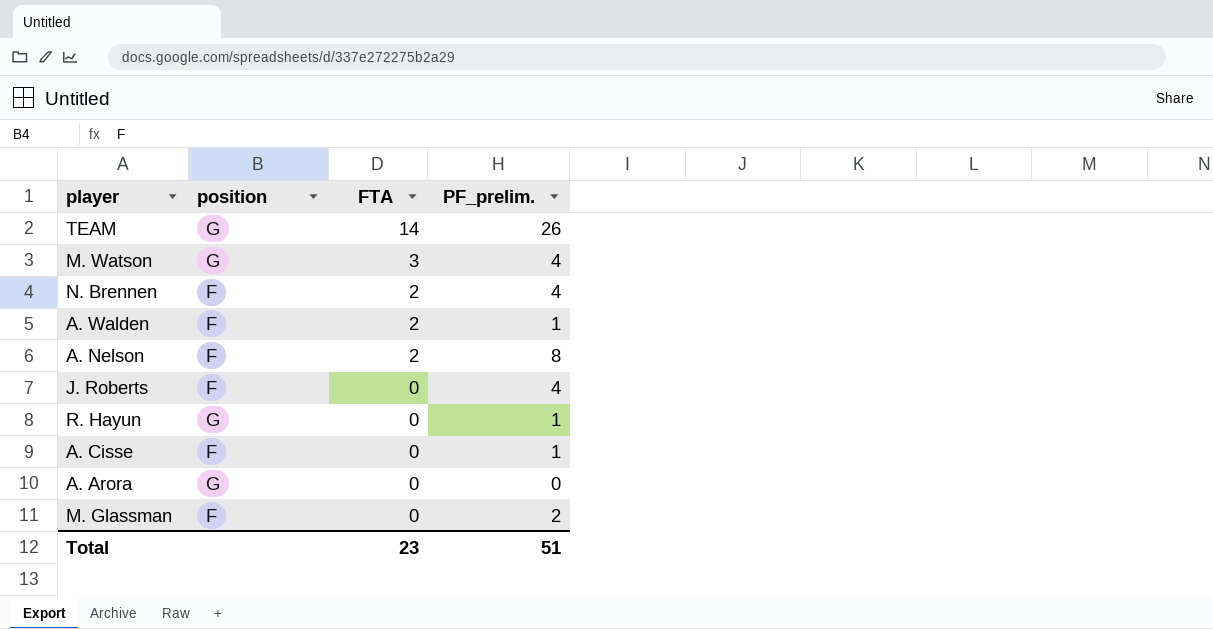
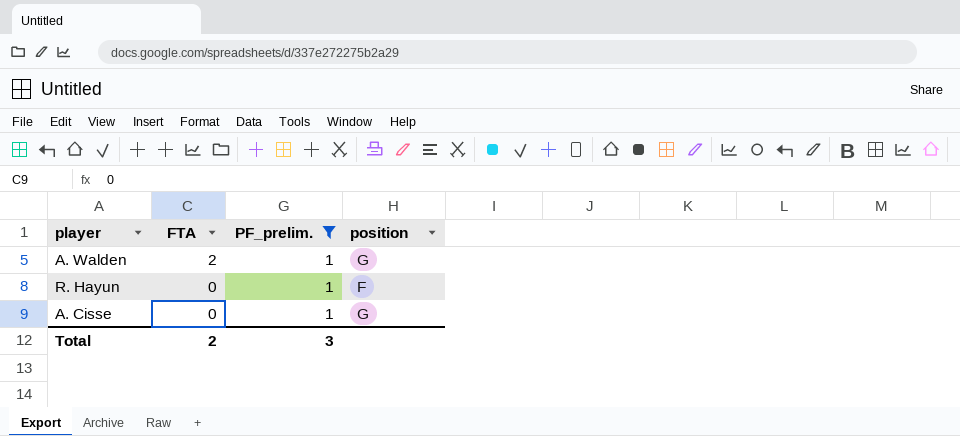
filter: none -> PF_prelim. = 1
column position | position: 2 -> 4
A. Walden | position: F -> G
R. Hayun | position: G -> F
A. Cisse | position: F -> G
Total | FTA: 23 -> 2
Total | PF_prelim.: 51 -> 3

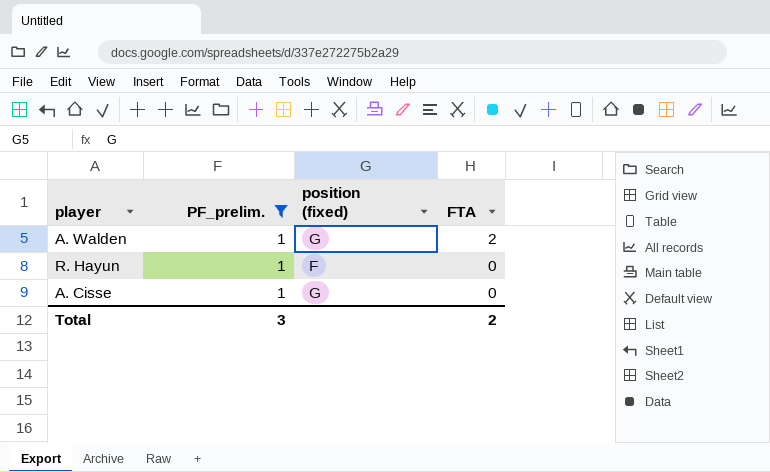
column name: position -> position (fixed)
column FTA | position: 2 -> 4

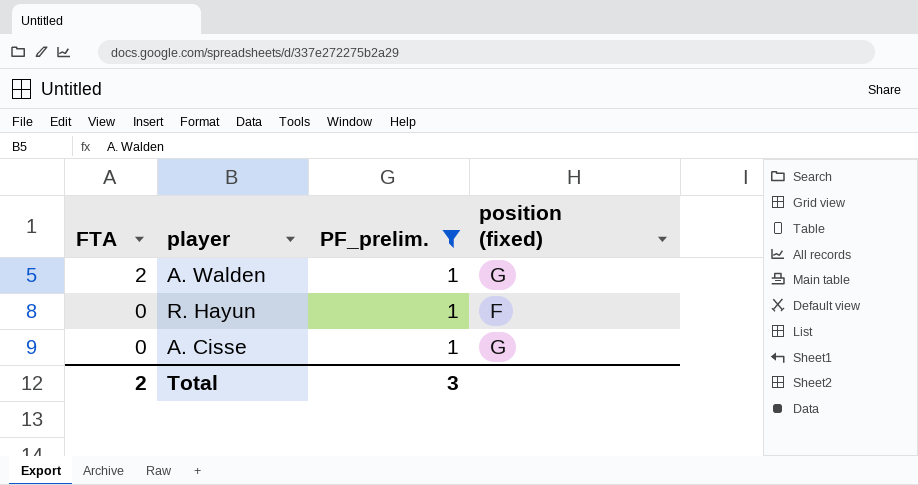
column FTA | position: 4 -> 1

